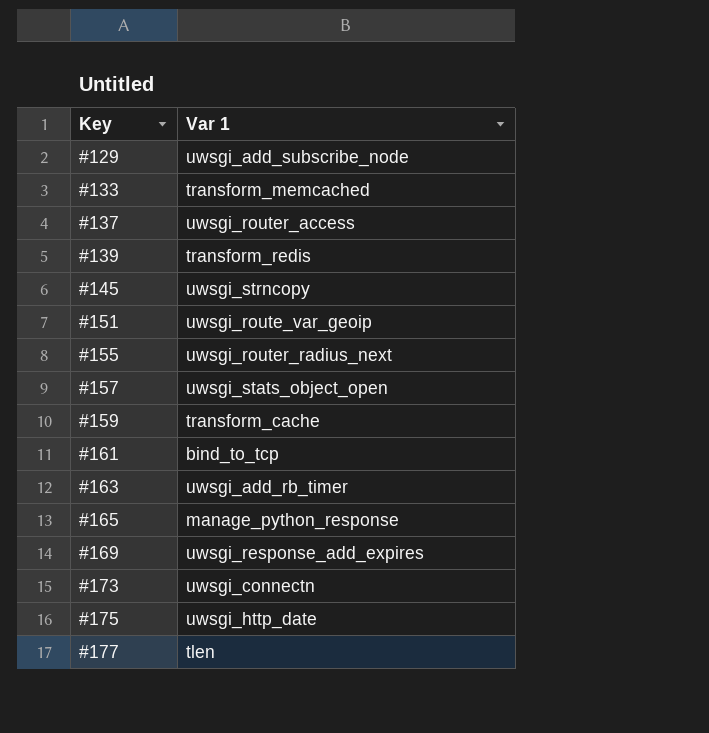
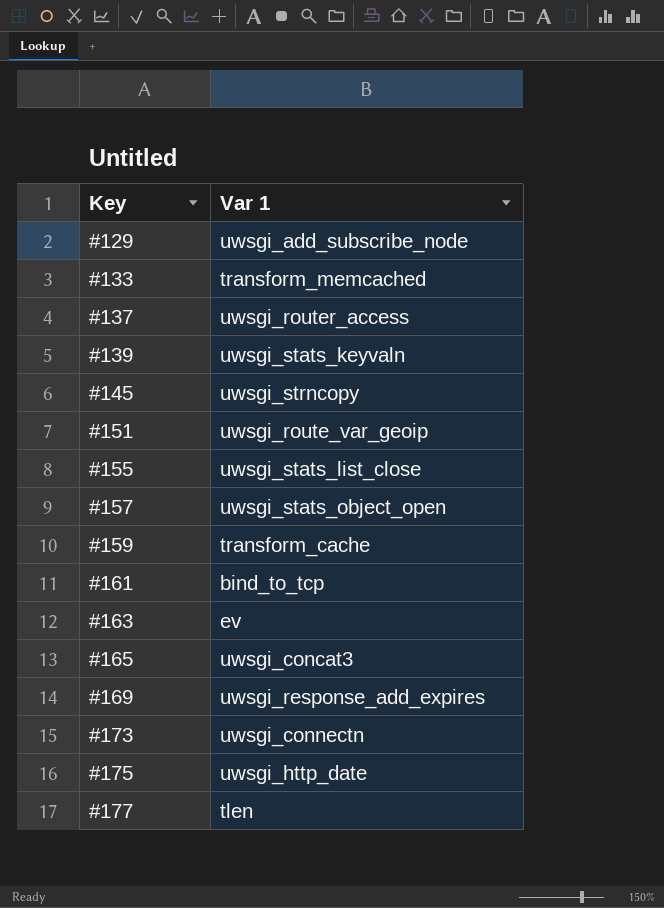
#139 | Var 1: transform_redis -> uwsgi_stats_keyvaln
#155 | Var 1: uwsgi_router_radius_next -> uwsgi_stats_list_close
#163 | Var 1: uwsgi_add_rb_timer -> ev
#165 | Var 1: manage_python_response -> uwsgi_concat3

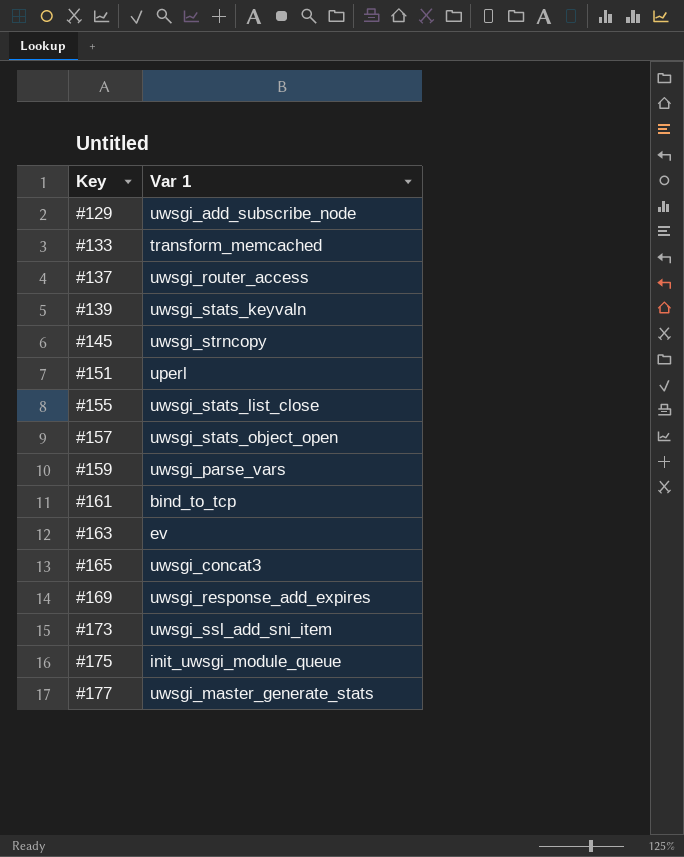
#151 | Var 1: uwsgi_route_var_geoip -> uperl
#159 | Var 1: transform_cache -> uwsgi_parse_vars
#173 | Var 1: uwsgi_connectn -> uwsgi_ssl_add_sni_item
#175 | Var 1: uwsgi_http_date -> init_uwsgi_module_queue
#177 | Var 1: tlen -> uwsgi_master_generate_stats

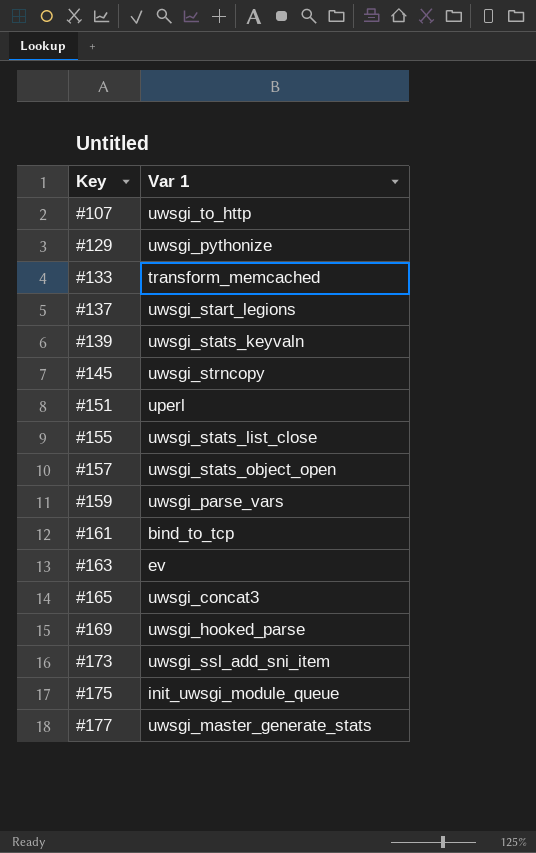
row #107: none -> uwsgi_to_http
#129 | Var 1: uwsgi_add_subscribe_node -> uwsgi_pythonize
#137 | Var 1: uwsgi_router_access -> uwsgi_start_legions
#169 | Var 1: uwsgi_response_add_expires -> uwsgi_hooked_parse

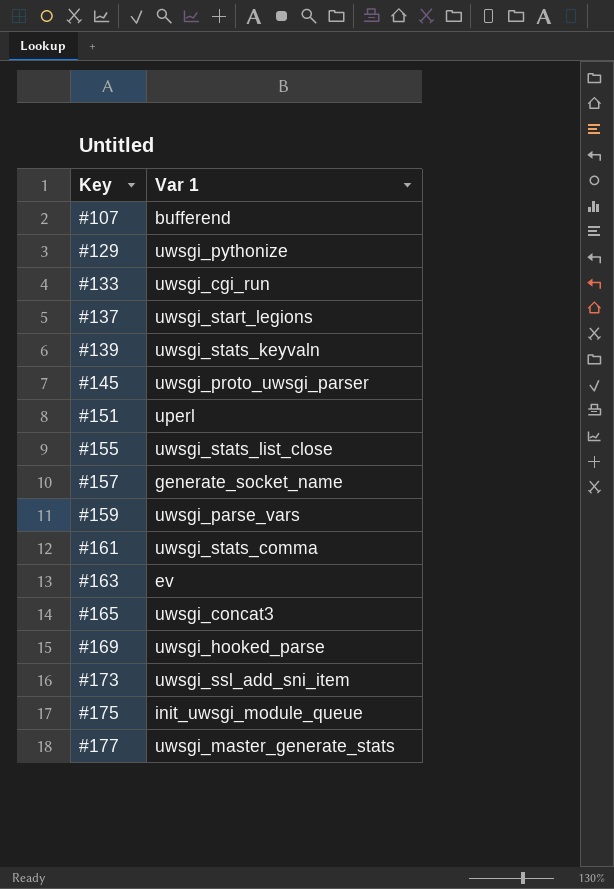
#107 | Var 1: uwsgi_to_http -> bufferend
#133 | Var 1: transform_memcached -> uwsgi_cgi_run
#145 | Var 1: uwsgi_strncopy -> uwsgi_proto_uwsgi_parser
#157 | Var 1: uwsgi_stats_object_open -> generate_socket_name
#161 | Var 1: bind_to_tcp -> uwsgi_stats_comma

